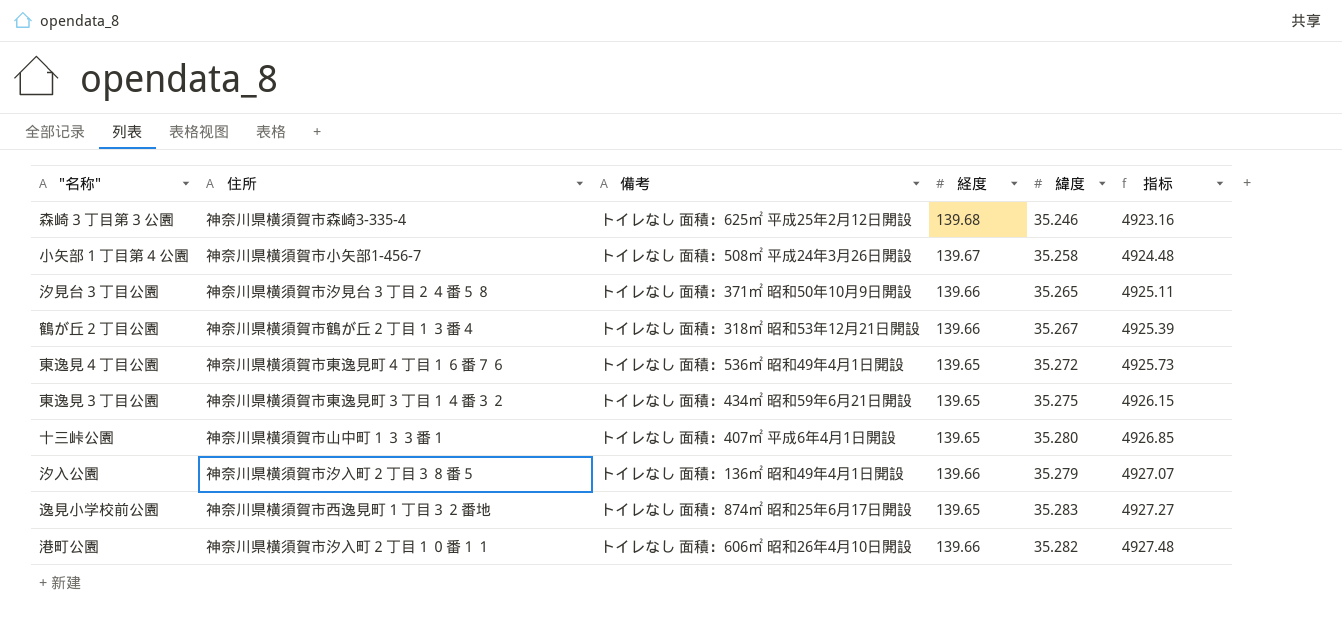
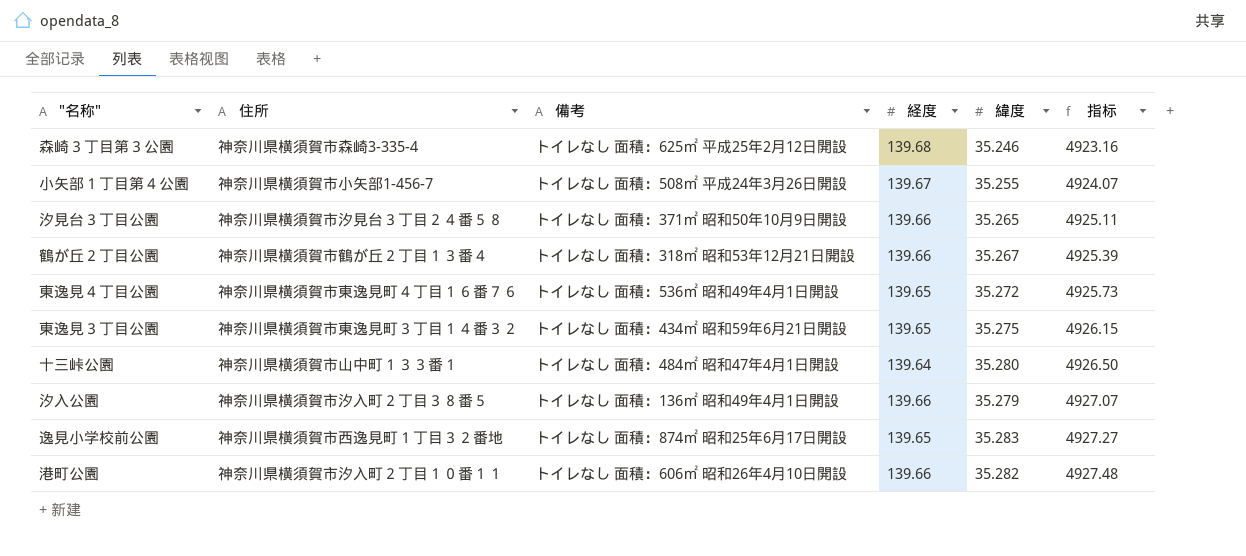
小矢部１丁目第４公園 | 緯度: 35.258 -> 35.255
小矢部１丁目第４公園 | 指标: 4924.48 -> 4924.07
十三峠公園 | 備考: トイレなし 面積：407㎡ 平成6年4月1日開設 -> トイレなし 面積：484㎡ 昭和47年4月1日開設
十三峠公園 | 経度: 139.65 -> 139.64
十三峠公園 | 指标: 4926.85 -> 4926.50

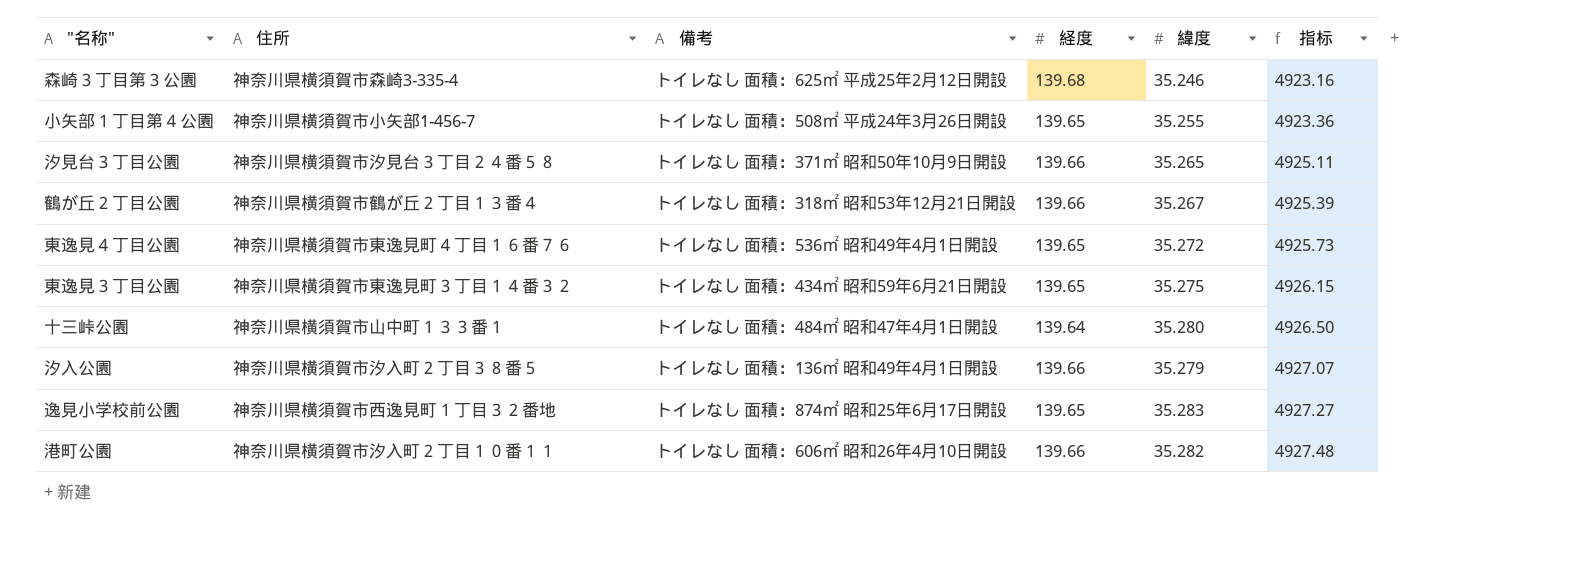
小矢部１丁目第４公園 | 経度: 139.67 -> 139.65
小矢部１丁目第４公園 | 指标: 4924.07 -> 4923.36

